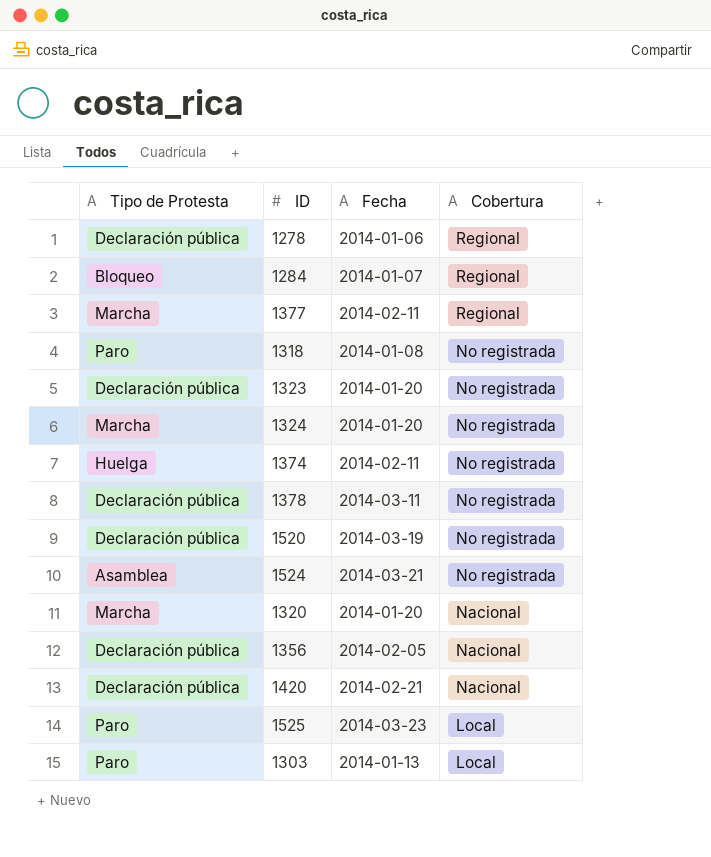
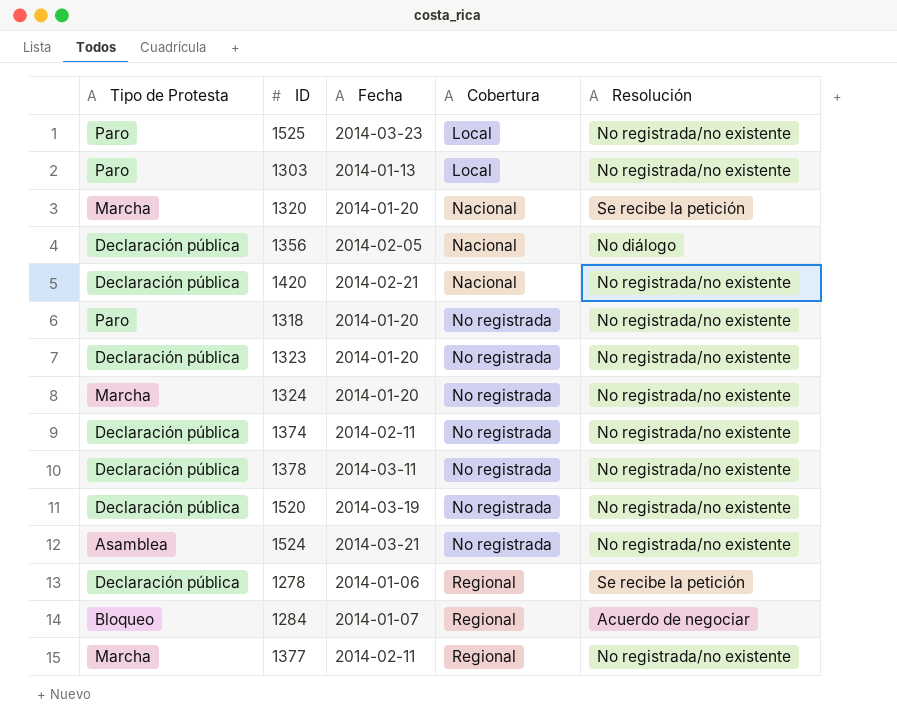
row order: Cobertura descending -> Cobertura ascending
column Resolución | position: none -> 5
1318 | Fecha: 2014-01-08 -> 2014-01-20
1374 | Tipo de Protesta: Huelga -> Declaración pública

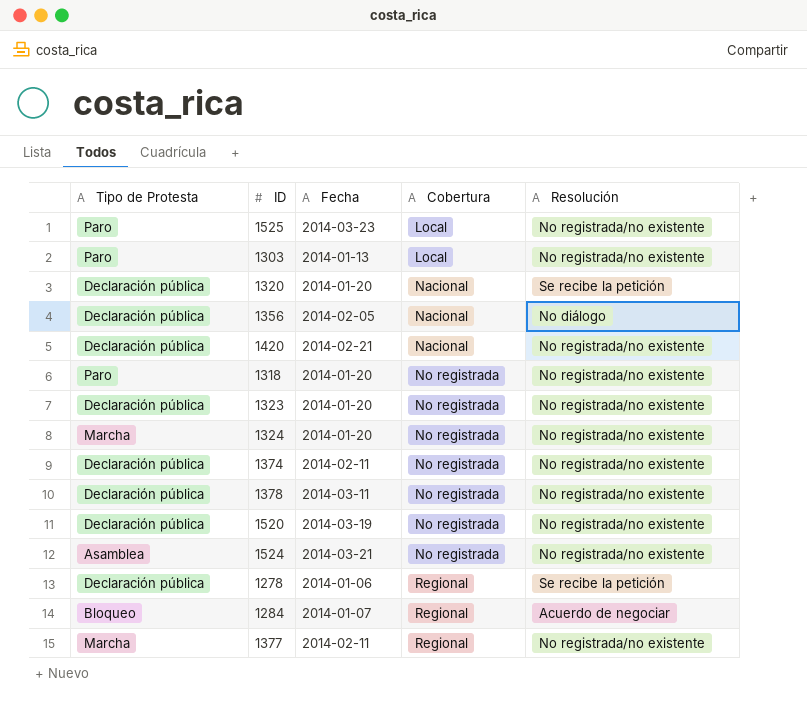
1320 | Tipo de Protesta: Marcha -> Declaración pública

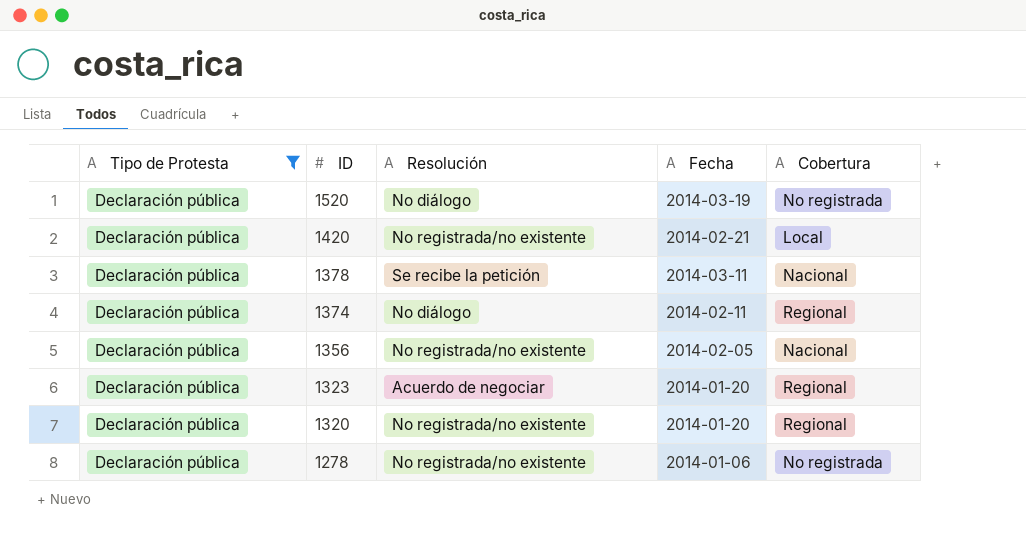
filter: none -> Tipo de Protesta = Declaración pública
row order: Cobertura ascending -> ID descending
column Resolución | position: 5 -> 3
1520 | Resolución: No registrada/no existente -> No diálogo
1420 | Cobertura: Nacional -> Local
1378 | Resolución: No registrada/no existente -> Se recibe la petición
1378 | Cobertura: No registrada -> Nacional
1374 | Resolución: No registrada/no existente -> No diálogo
1374 | Cobertura: No registrada -> Regional
1356 | Resolución: No diálogo -> No registrada/no existente
1323 | Resolución: No registrada/no existente -> Acuerdo de negociar
1323 | Cobertura: No registrada -> Regional
1320 | Resolución: Se recibe la petición -> No registrada/no existente
1320 | Cobertura: Nacional -> Regional
1278 | Resolución: Se recibe la petición -> No registrada/no existente
1278 | Cobertura: Regional -> No registrada

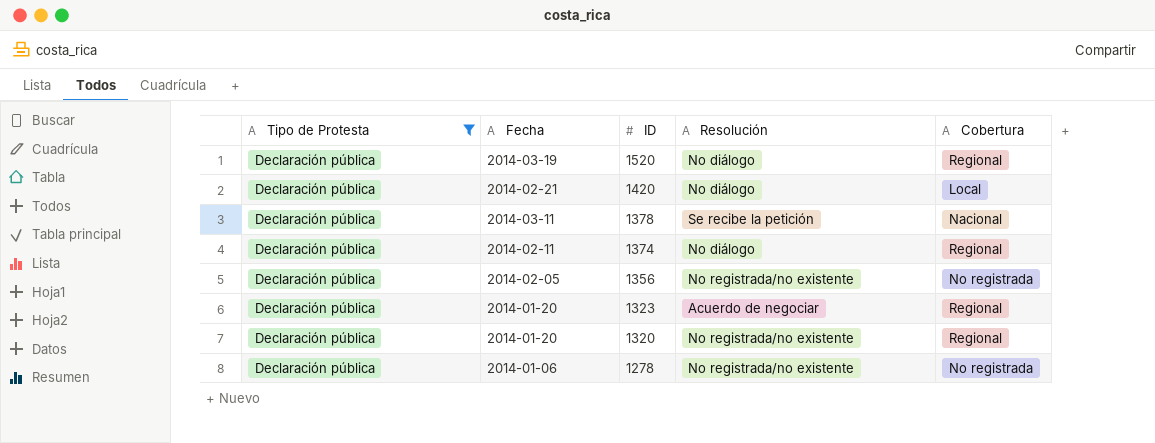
column Fecha | position: 4 -> 2
1520 | Cobertura: No registrada -> Regional
1420 | Resolución: No registrada/no existente -> No diálogo
1356 | Cobertura: Nacional -> No registrada

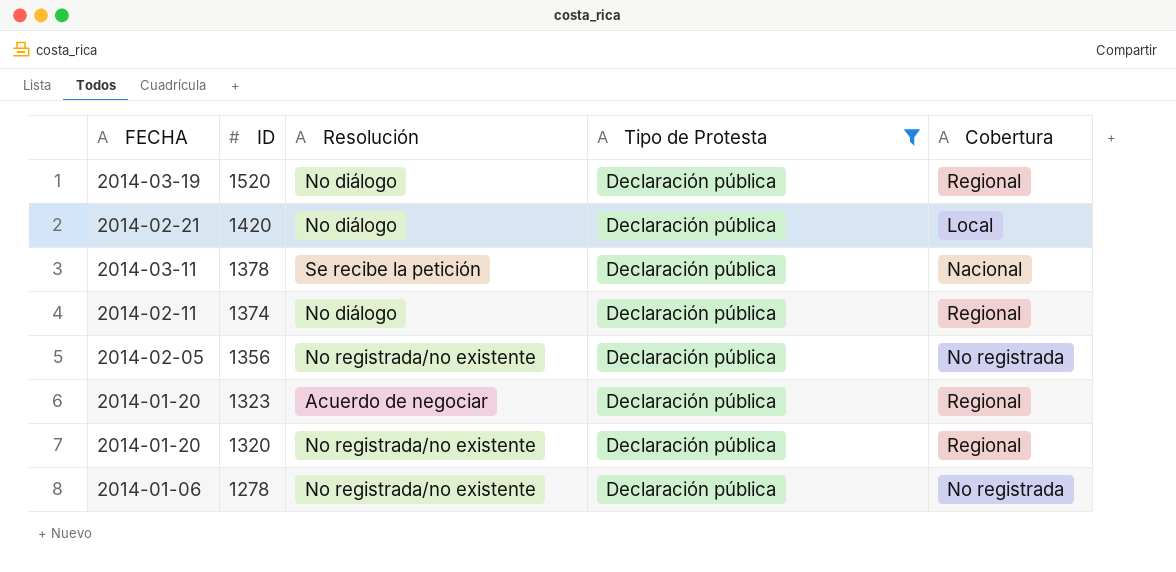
column name: Fecha -> FECHA
column Tipo de Protesta | position: 1 -> 4

